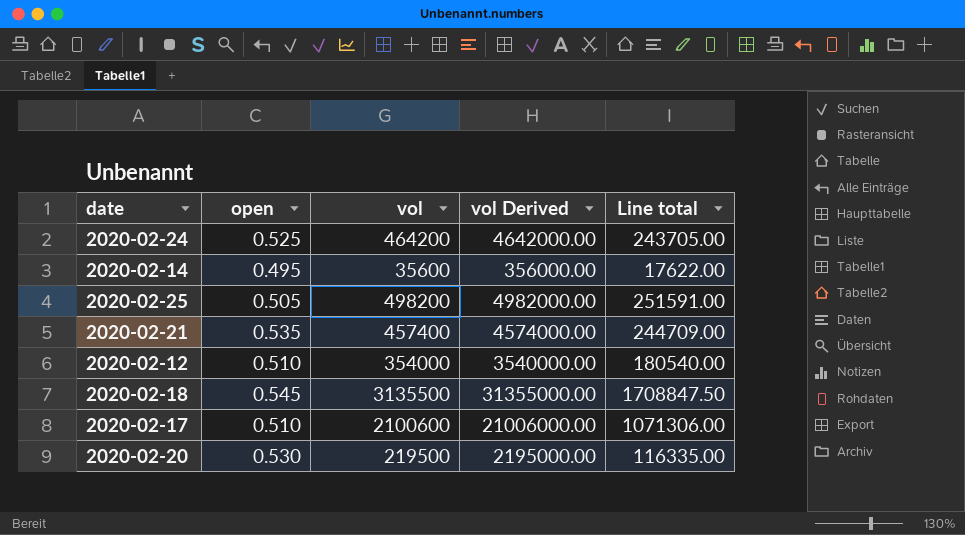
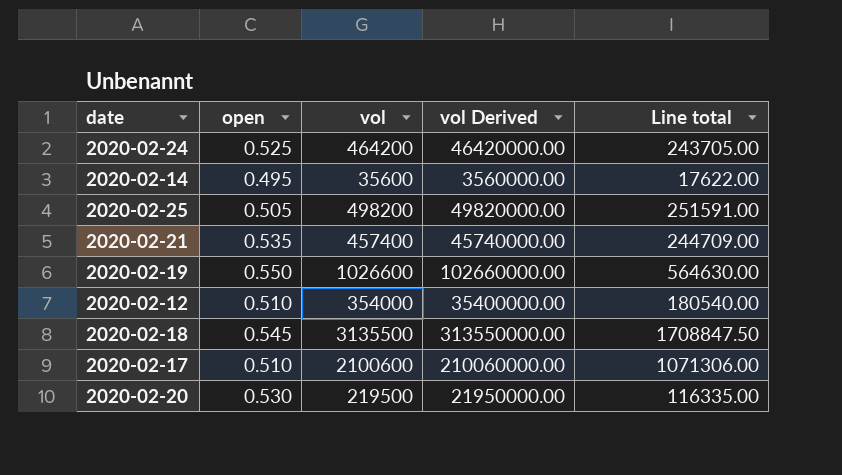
column vol Derived | formula: [vol] * 10 -> [vol] * 100
row 2020-02-19: none -> 0.550 | 1026600 | 102660000.00 | 564630.00

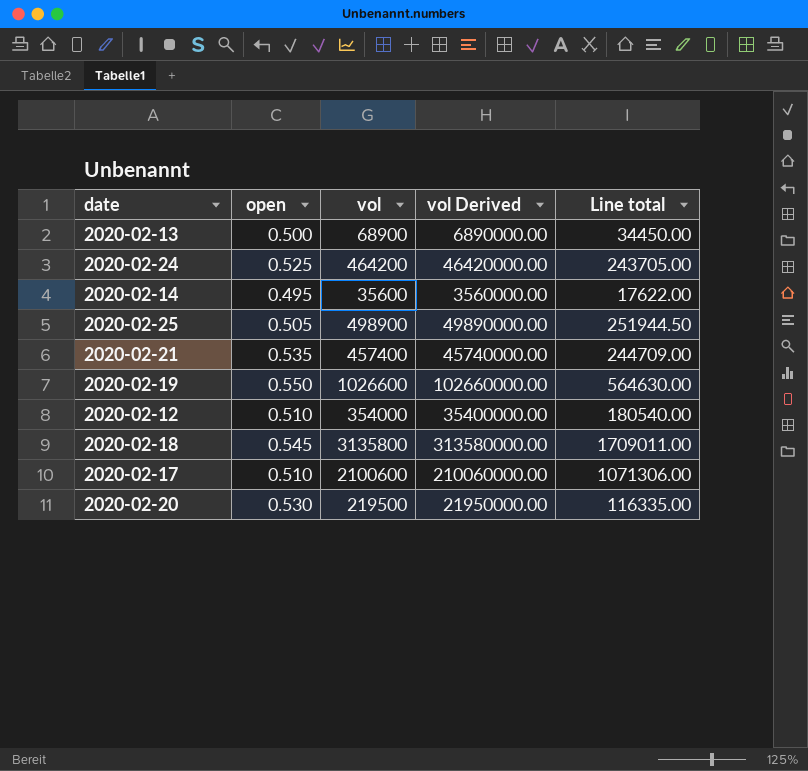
row 2020-02-13: none -> 0.500 | 68900 | 6890000.00 | 34450.00
2020-02-25 | vol: 498200 -> 498900
2020-02-25 | vol Derived: 49820000.00 -> 49890000.00
2020-02-25 | Line total: 251591.00 -> 251944.50
2020-02-18 | vol: 3135500 -> 3135800
2020-02-18 | vol Derived: 313550000.00 -> 313580000.00
2020-02-18 | Line total: 1708847.50 -> 1709011.00

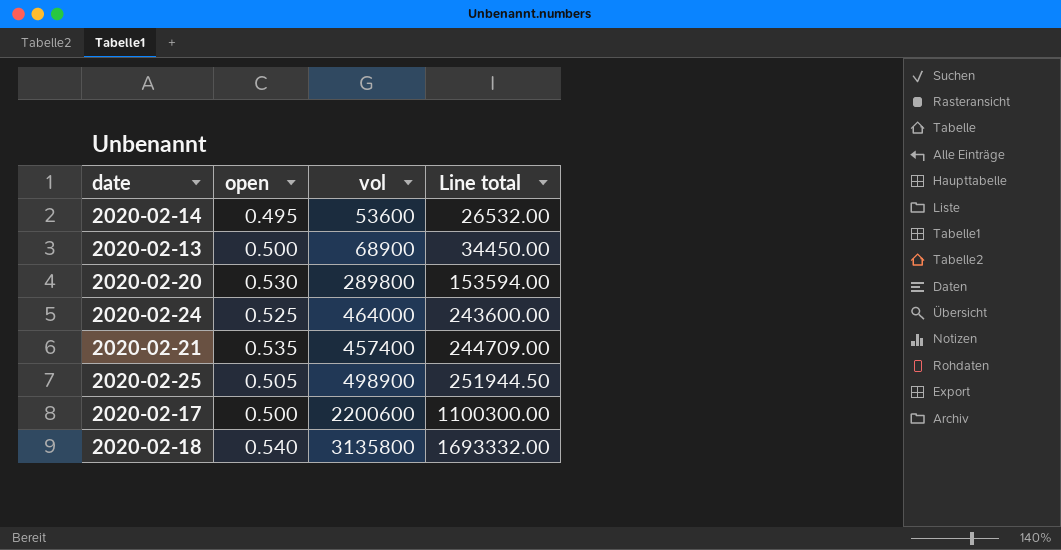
row order: none -> Line total ascending
column vol Derived | formula: [vol] * 100 -> none
row 2020-02-19: 0.550 | 1026600 | 102660000.00 | 564630.00 -> none
row 2020-02-12: 0.510 | 354000 | 35400000.00 | 180540.00 -> none
2020-02-14 | vol: 35600 -> 53600
2020-02-14 | Line total: 17622.00 -> 26532.00
2020-02-20 | vol: 219500 -> 289800
2020-02-20 | Line total: 116335.00 -> 153594.00
2020-02-24 | vol: 464200 -> 464000
2020-02-24 | Line total: 243705.00 -> 243600.00
2020-02-17 | open: 0.510 -> 0.500
2020-02-17 | vol: 2100600 -> 2200600
2020-02-17 | Line total: 1071306.00 -> 1100300.00
2020-02-18 | open: 0.545 -> 0.540
2020-02-18 | Line total: 1709011.00 -> 1693332.00

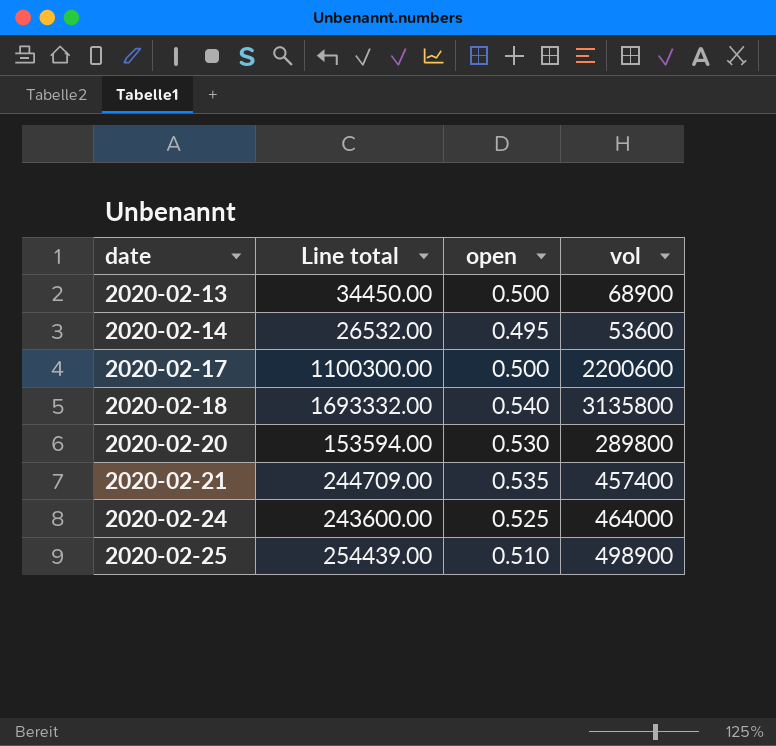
row order: Line total ascending -> date ascending
column Line total | position: 4 -> 2
2020-02-25 | Line total: 251944.50 -> 254439.00
2020-02-25 | open: 0.505 -> 0.510

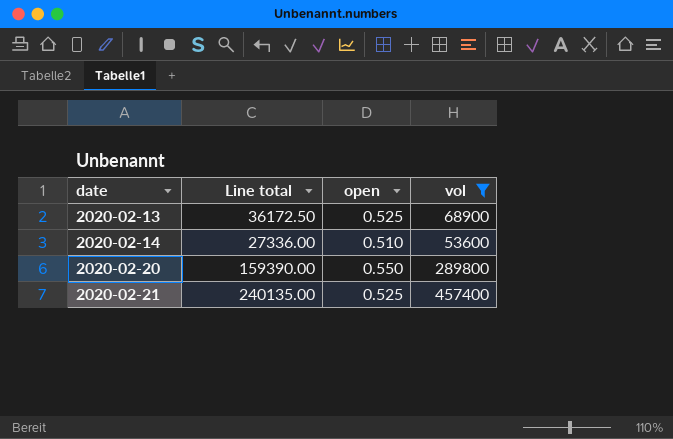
filter: none -> vol <= 457400
2020-02-13 | Line total: 34450.00 -> 36172.50
2020-02-13 | open: 0.500 -> 0.525
2020-02-14 | Line total: 26532.00 -> 27336.00
2020-02-14 | open: 0.495 -> 0.510
2020-02-20 | Line total: 153594.00 -> 159390.00
2020-02-20 | open: 0.530 -> 0.550
2020-02-21 | Line total: 244709.00 -> 240135.00
2020-02-21 | open: 0.535 -> 0.525

